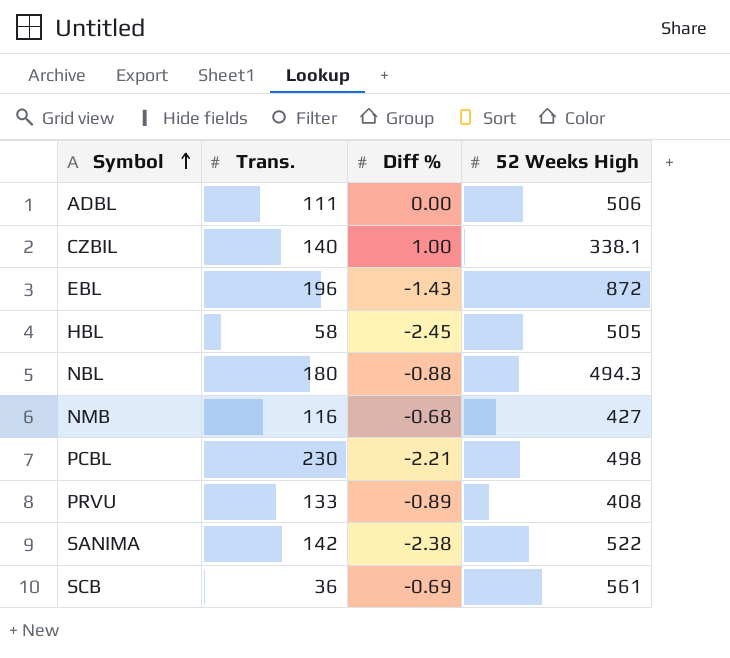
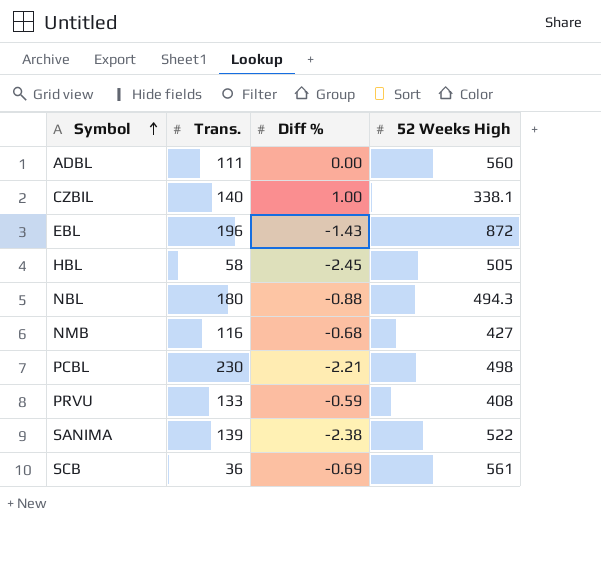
ADBL | 52 Weeks High: 506 -> 560
PRVU | Diff %: -0.89 -> -0.59
SANIMA | Trans.: 142 -> 139

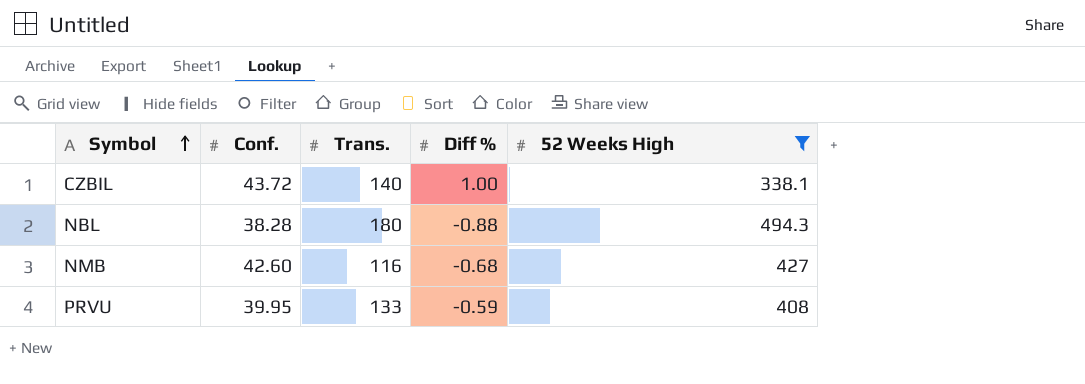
filter: none -> 52 Weeks High <= 494.3
column Conf. | position: none -> 2

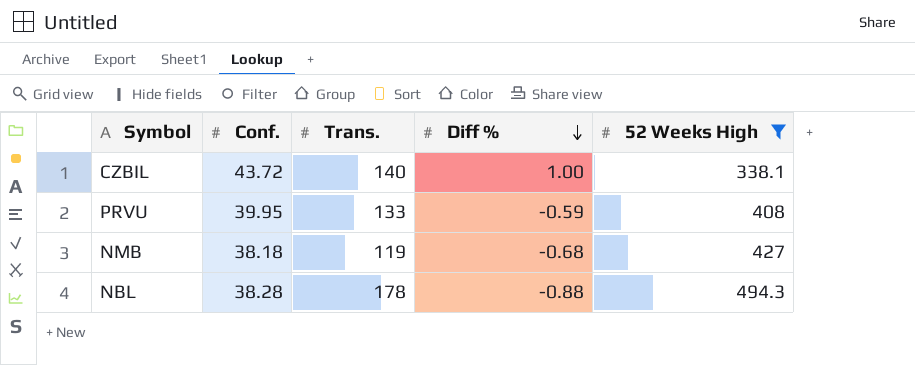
row order: Symbol ascending -> Diff % descending
NMB | Conf.: 42.60 -> 38.18
NMB | Trans.: 116 -> 119
NBL | Trans.: 180 -> 178

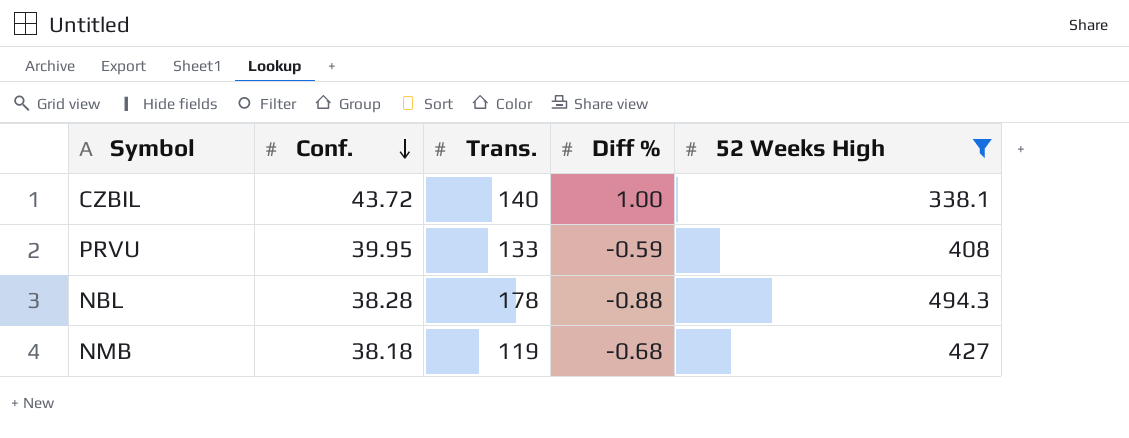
row order: Diff % descending -> Conf. descending

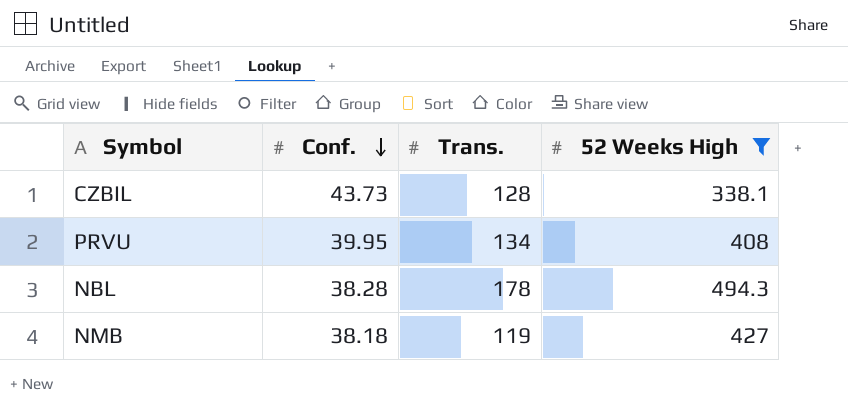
column Diff % | position: 4 -> none
CZBIL | Conf.: 43.72 -> 43.73
CZBIL | Trans.: 140 -> 128
PRVU | Trans.: 133 -> 134

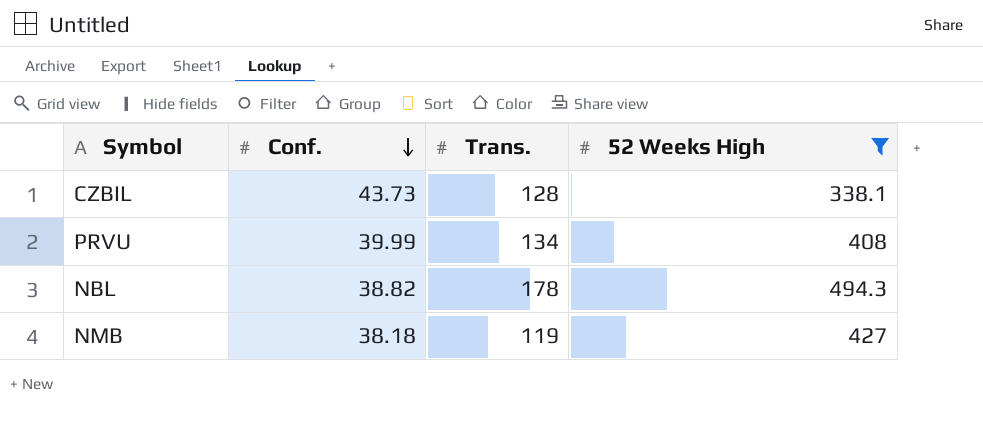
PRVU | Conf.: 39.95 -> 39.99
NBL | Conf.: 38.28 -> 38.82

